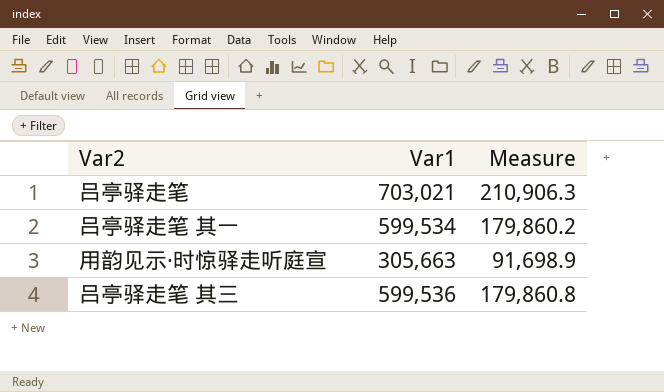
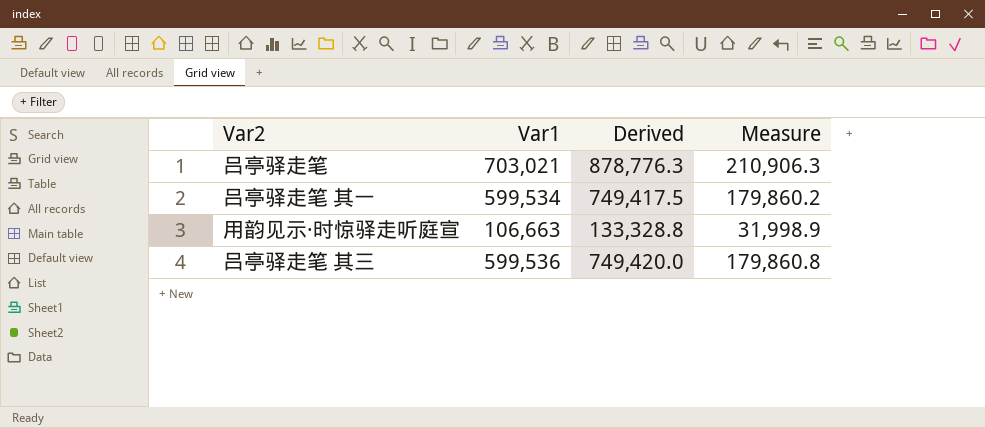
column Derived | formula: none -> [Var1] * 1.25
用韵见示·时惊驿走听庭宣 | Var1: 305,663 -> 106,663
用韵见示·时惊驿走听庭宣 | Measure: 91,698.9 -> 31,998.9

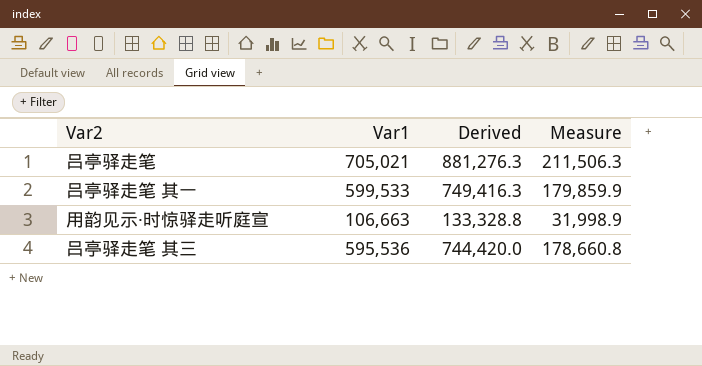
吕亭驿走笔 | Var1: 703,021 -> 705,021
吕亭驿走笔 | Derived: 878,776.3 -> 881,276.3
吕亭驿走笔 | Measure: 210,906.3 -> 211,506.3
吕亭驿走笔 其一 | Var1: 599,534 -> 599,533
吕亭驿走笔 其一 | Derived: 749,417.5 -> 749,416.3
吕亭驿走笔 其一 | Measure: 179,860.2 -> 179,859.9
吕亭驿走笔 其三 | Var1: 599,536 -> 595,536
吕亭驿走笔 其三 | Derived: 749,420.0 -> 744,420.0
吕亭驿走笔 其三 | Measure: 179,860.8 -> 178,660.8

